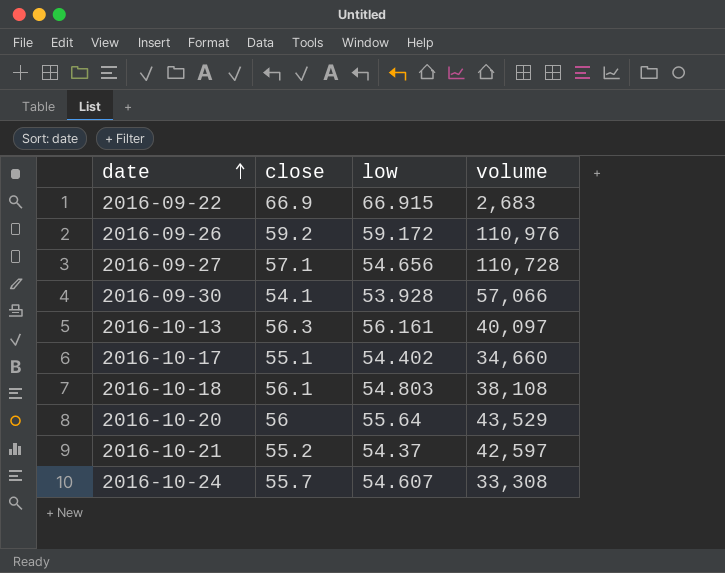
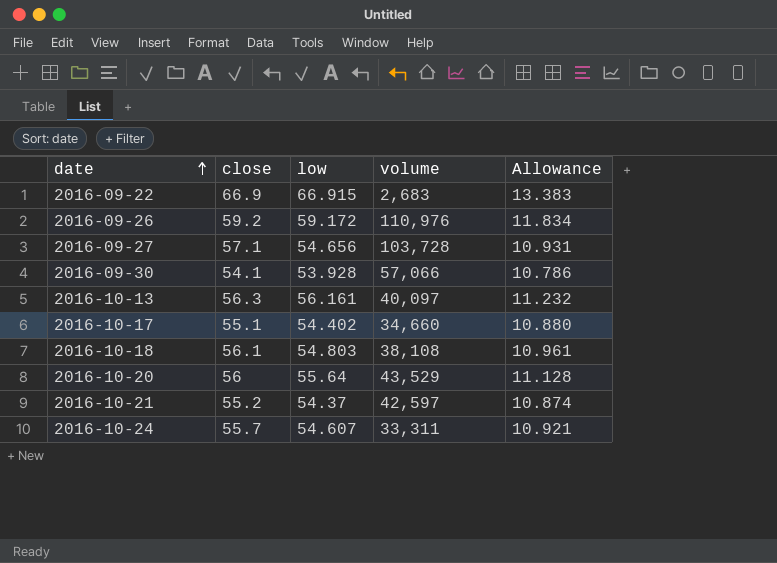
column Allowance | formula: none -> [low] * 0.2
2016-09-27 | volume: 110,728 -> 103,728
2016-10-24 | volume: 33,308 -> 33,311

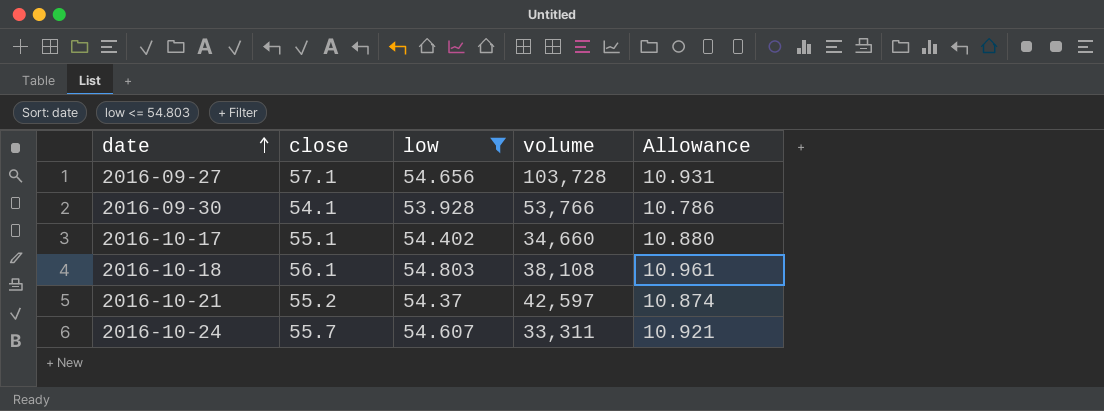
filter: none -> low <= 54.803
2016-09-30 | volume: 57,066 -> 53,766

